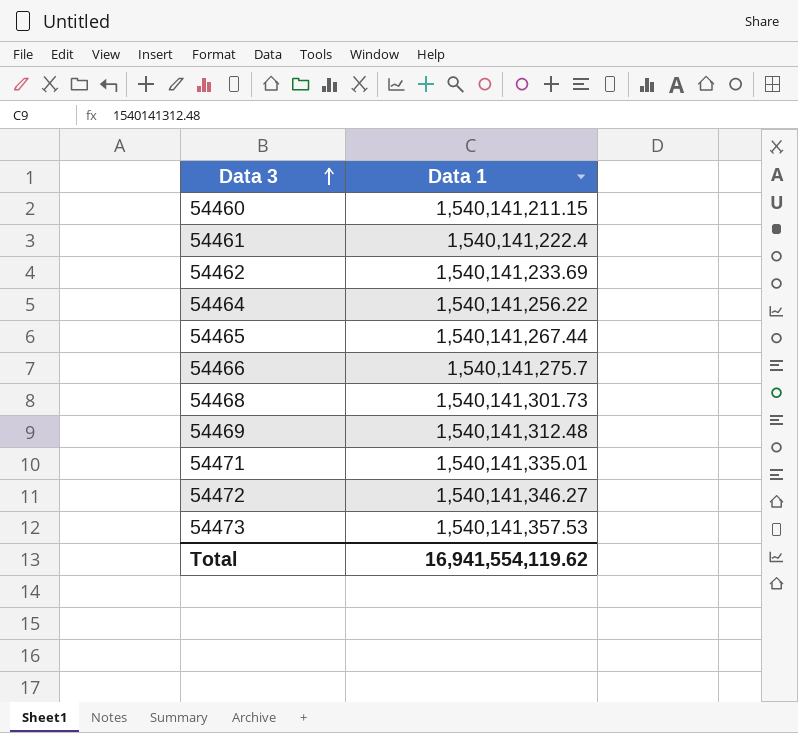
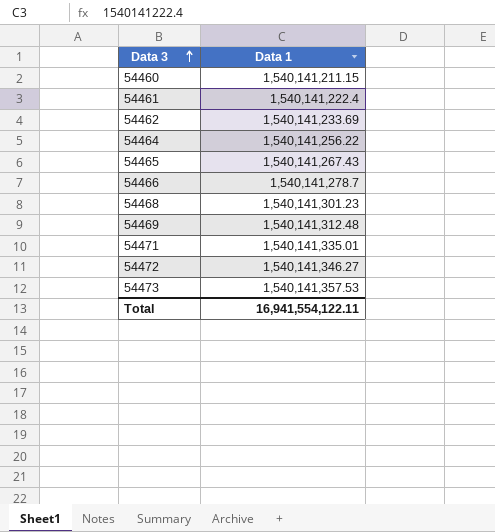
54465 | Data 1: 1,540,141,267.44 -> 1,540,141,267.43
54466 | Data 1: 1,540,141,275.7 -> 1,540,141,278.7
54468 | Data 1: 1,540,141,301.73 -> 1,540,141,301.23
Total | Data 1: 16,941,554,119.62 -> 16,941,554,122.11

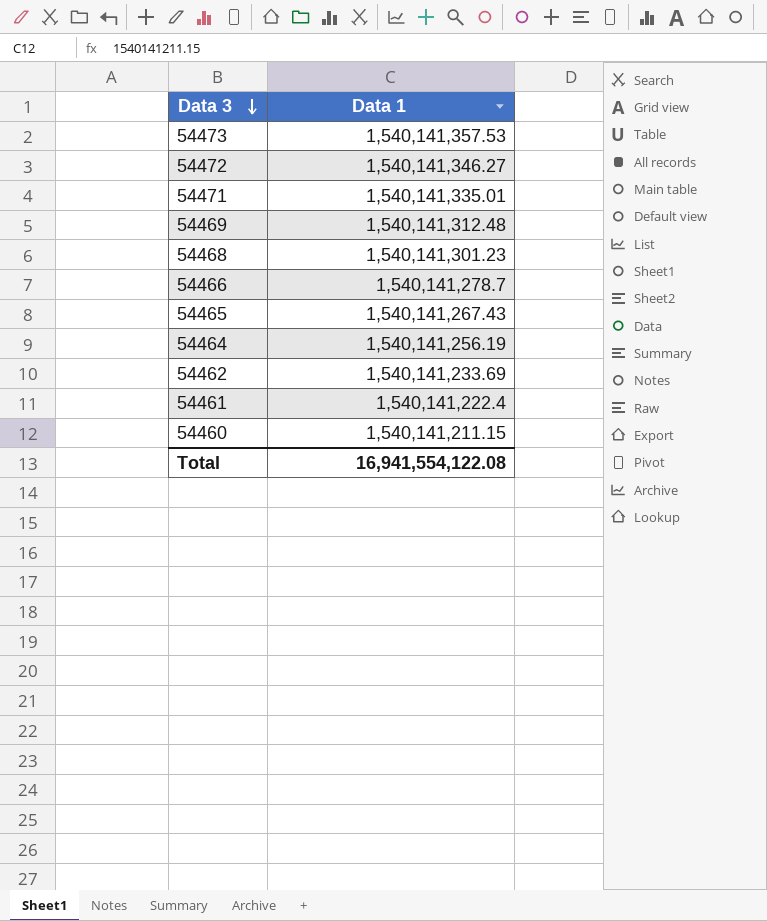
row order: Data 3 ascending -> Data 3 descending
54464 | Data 1: 1,540,141,256.22 -> 1,540,141,256.19
Total | Data 1: 16,941,554,122.11 -> 16,941,554,122.08

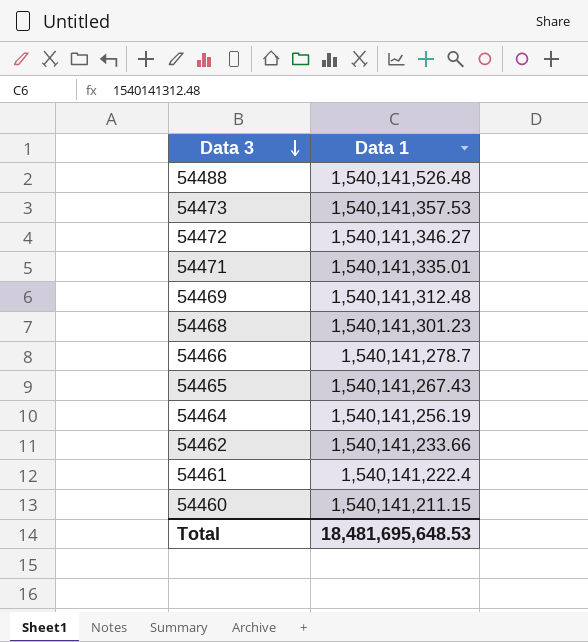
row 54488: none -> 1,540,141,526.48
54462 | Data 1: 1,540,141,233.69 -> 1,540,141,233.66
Total | Data 1: 16,941,554,122.08 -> 18,481,695,648.53

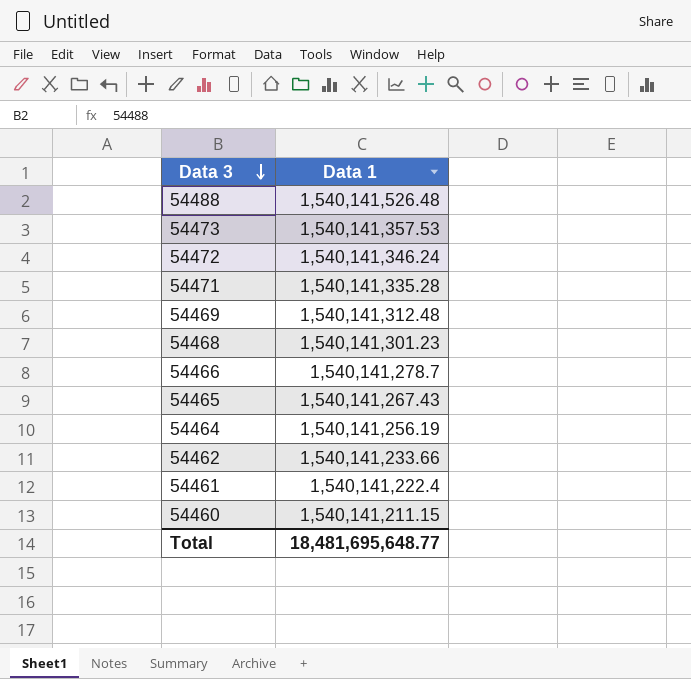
54472 | Data 1: 1,540,141,346.27 -> 1,540,141,346.24
54471 | Data 1: 1,540,141,335.01 -> 1,540,141,335.28
Total | Data 1: 18,481,695,648.53 -> 18,481,695,648.77

